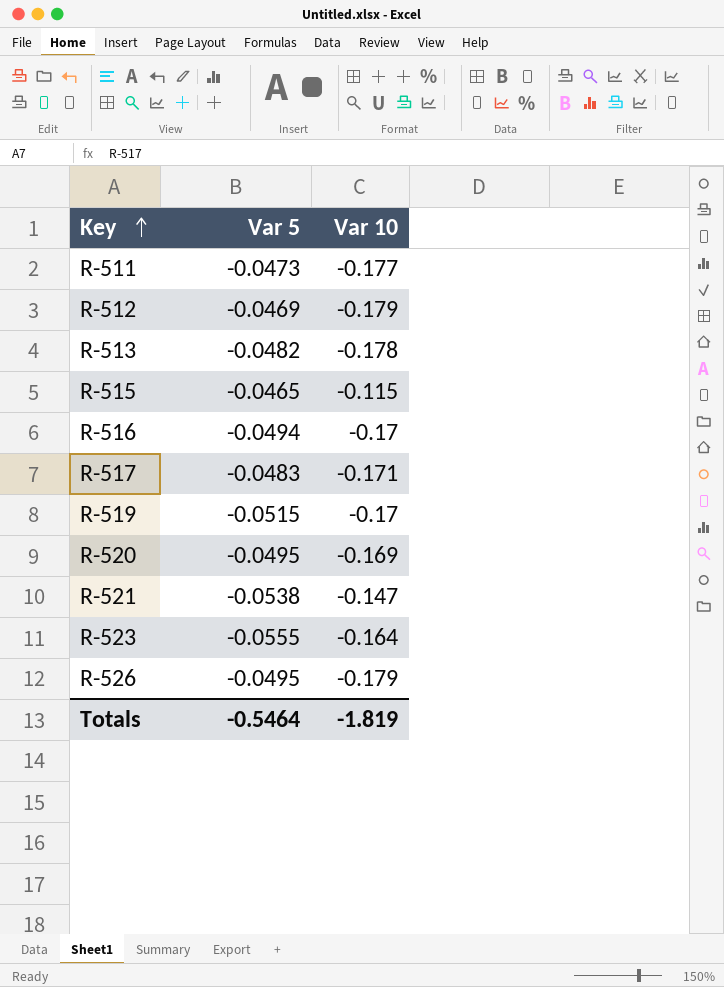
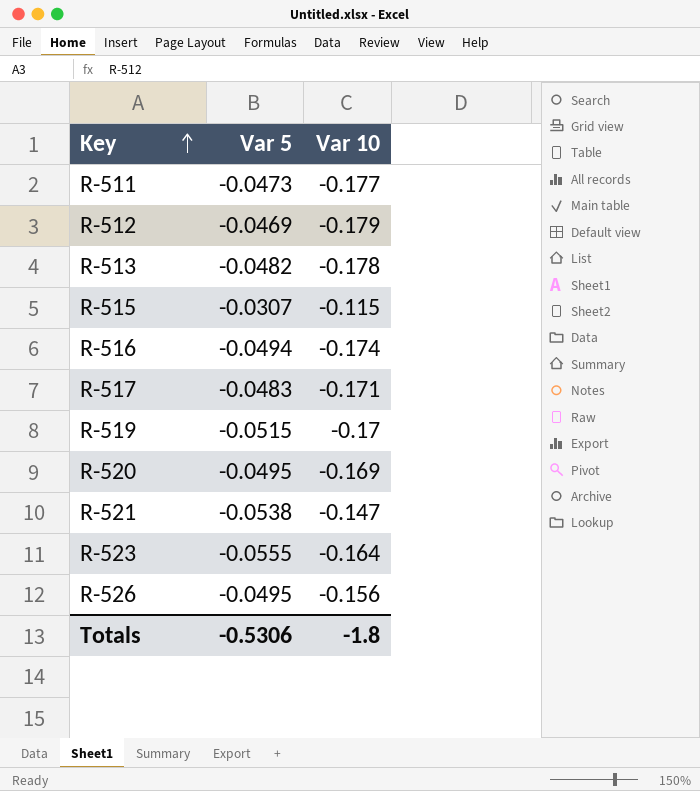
R-515 | Var 5: -0.0465 -> -0.0307
R-516 | Var 10: -0.17 -> -0.174
R-526 | Var 10: -0.179 -> -0.156
Totals | Var 5: -0.5464 -> -0.5306
Totals | Var 10: -1.819 -> -1.8

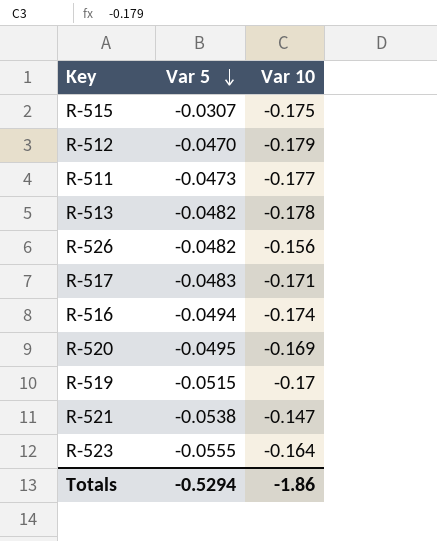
row order: Key ascending -> Var 5 descending
R-515 | Var 10: -0.115 -> -0.175
R-512 | Var 5: -0.0469 -> -0.0470
R-526 | Var 5: -0.0495 -> -0.0482
Totals | Var 5: -0.5306 -> -0.5294
Totals | Var 10: -1.8 -> -1.86

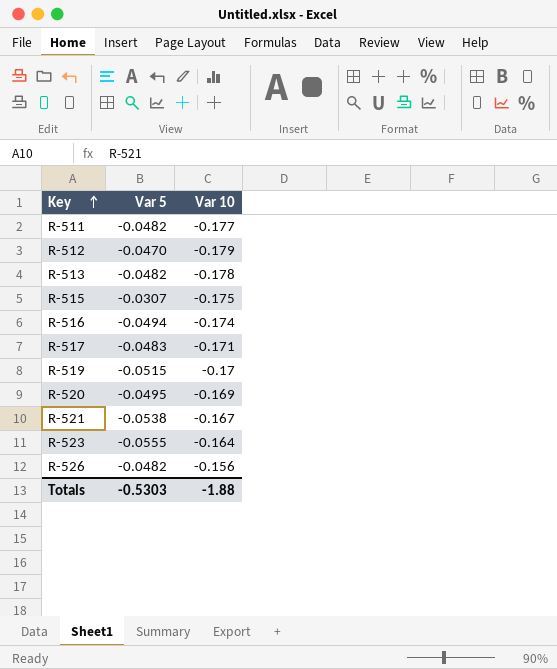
row order: Var 5 descending -> Key ascending
R-511 | Var 5: -0.0473 -> -0.0482
R-521 | Var 10: -0.147 -> -0.167
Totals | Var 5: -0.5294 -> -0.5303
Totals | Var 10: -1.86 -> -1.88

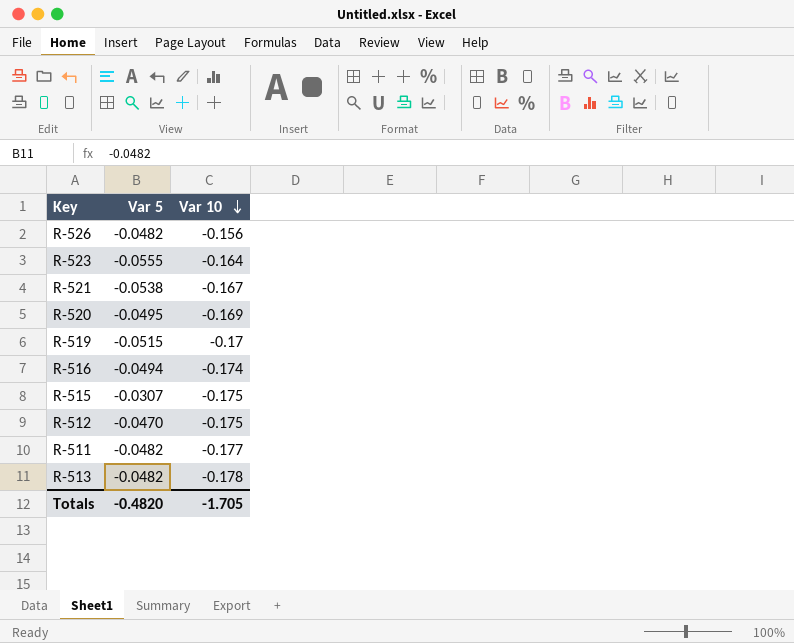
row order: Key ascending -> Var 10 descending
row R-517: -0.0483 | -0.171 -> none
R-512 | Var 10: -0.179 -> -0.175
Totals | Var 5: -0.5303 -> -0.4820
Totals | Var 10: -1.88 -> -1.705

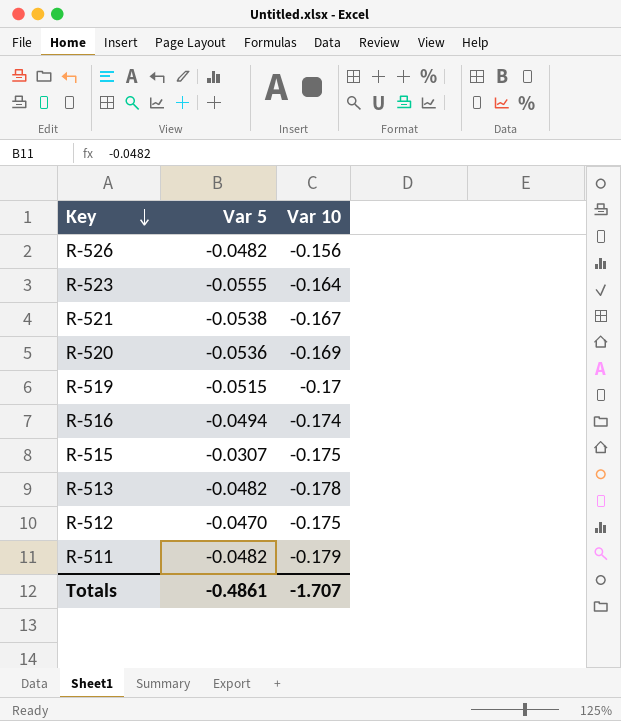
row order: Var 10 descending -> Key descending
R-520 | Var 5: -0.0495 -> -0.0536
R-511 | Var 10: -0.177 -> -0.179
Totals | Var 5: -0.4820 -> -0.4861
Totals | Var 10: -1.705 -> -1.707

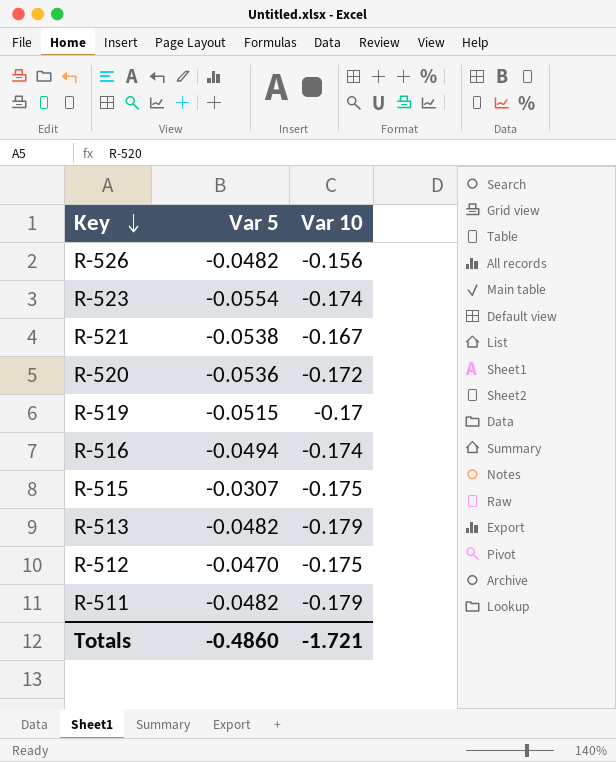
R-523 | Var 5: -0.0555 -> -0.0554
R-523 | Var 10: -0.164 -> -0.174
R-520 | Var 10: -0.169 -> -0.172
R-513 | Var 10: -0.178 -> -0.179
Totals | Var 5: -0.4861 -> -0.4860
Totals | Var 10: -1.707 -> -1.721

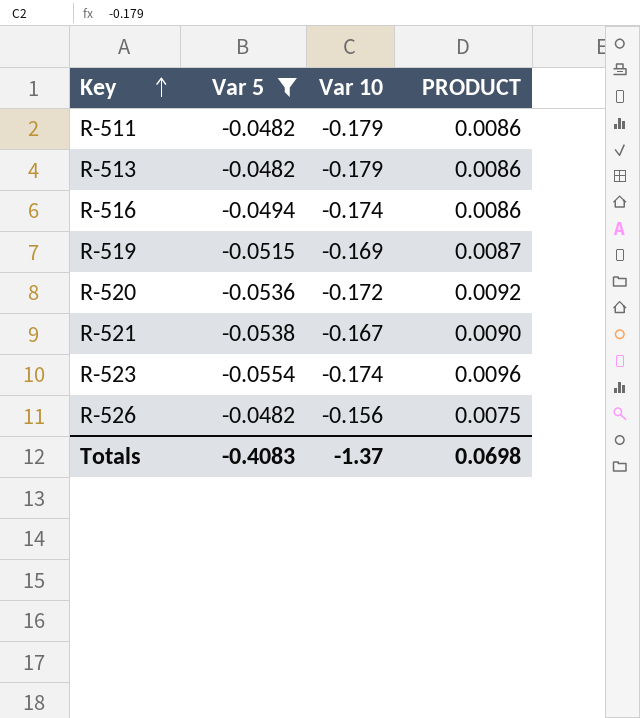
filter: none -> Var 5 <= -0.0482
row order: Key descending -> Key ascending
column PRODUCT | formula: none -> [Var 5] * [Var 10]
R-519 | Var 10: -0.17 -> -0.169
Totals | Var 5: -0.4860 -> -0.4083
Totals | Var 10: -1.721 -> -1.37

